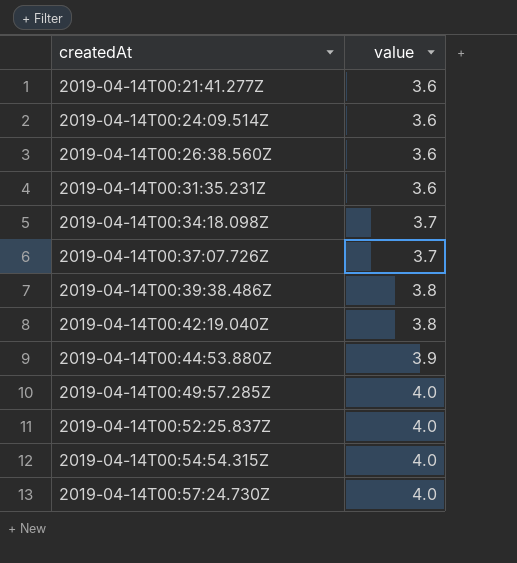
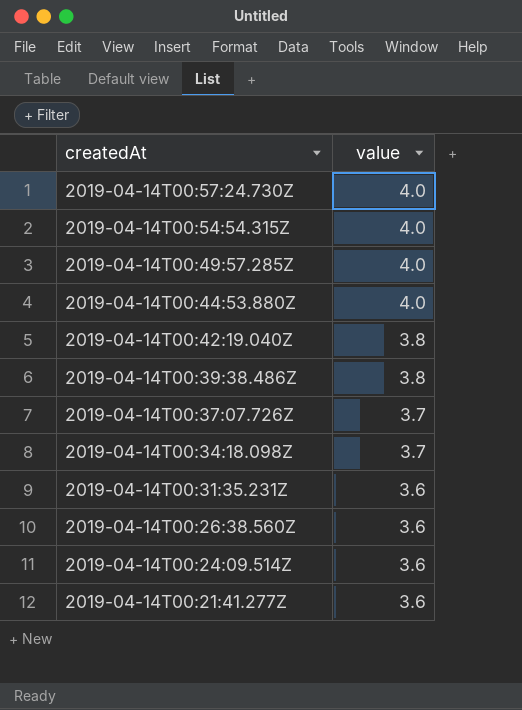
row order: createdAt ascending -> createdAt descending
row 2019-04-14T00:52:25.837Z: 4.0 -> none
2019-04-14T00:44:53.880Z | value: 3.9 -> 4.0

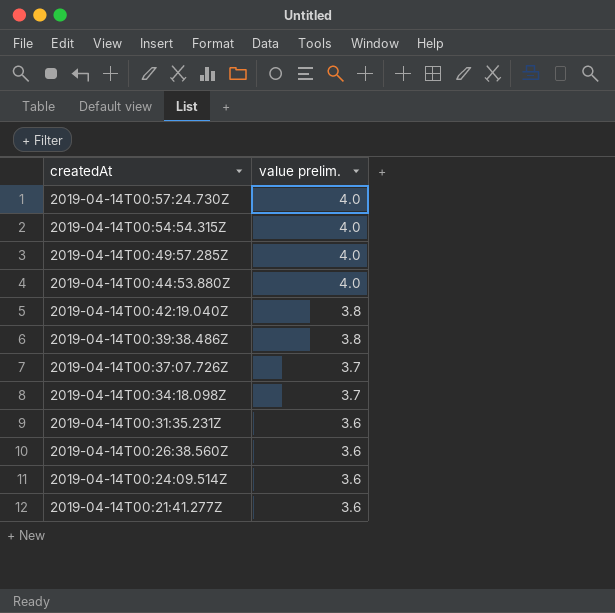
column name: value -> value prelim.

